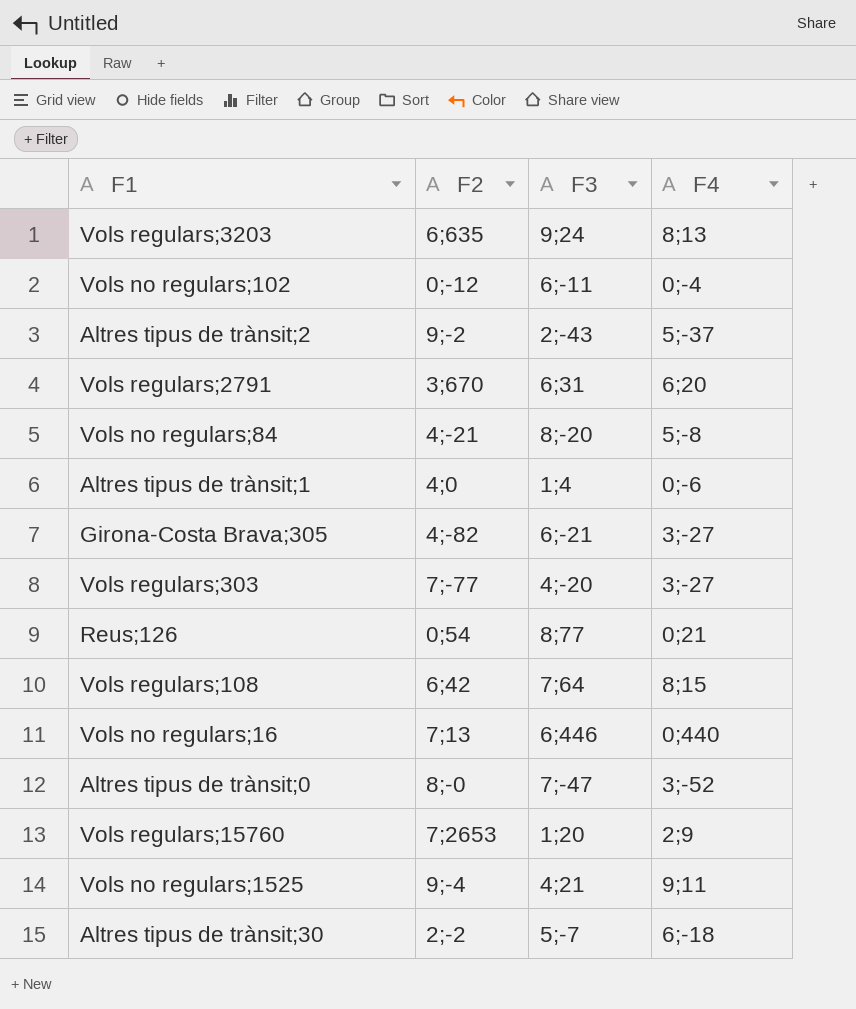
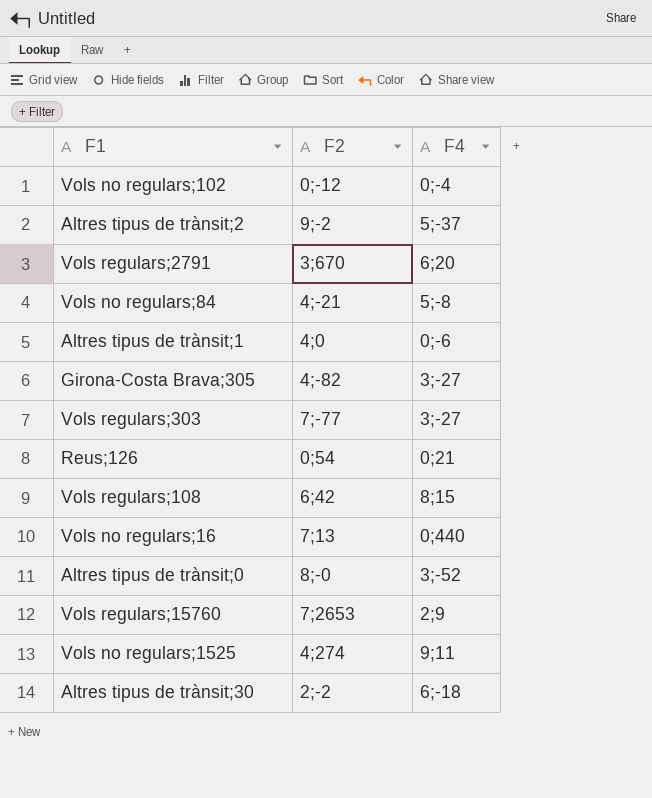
column F3 | position: 3 -> none
row Vols regulars;3203: 6;635 | 9;24 | 8;13 -> none
Vols no regulars;1525 | F2: 9;-4 -> 4;274

